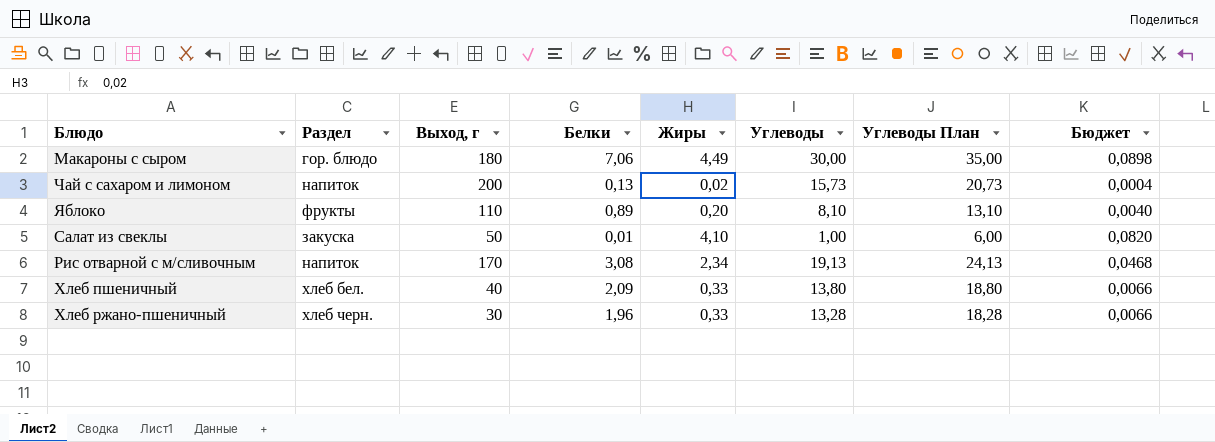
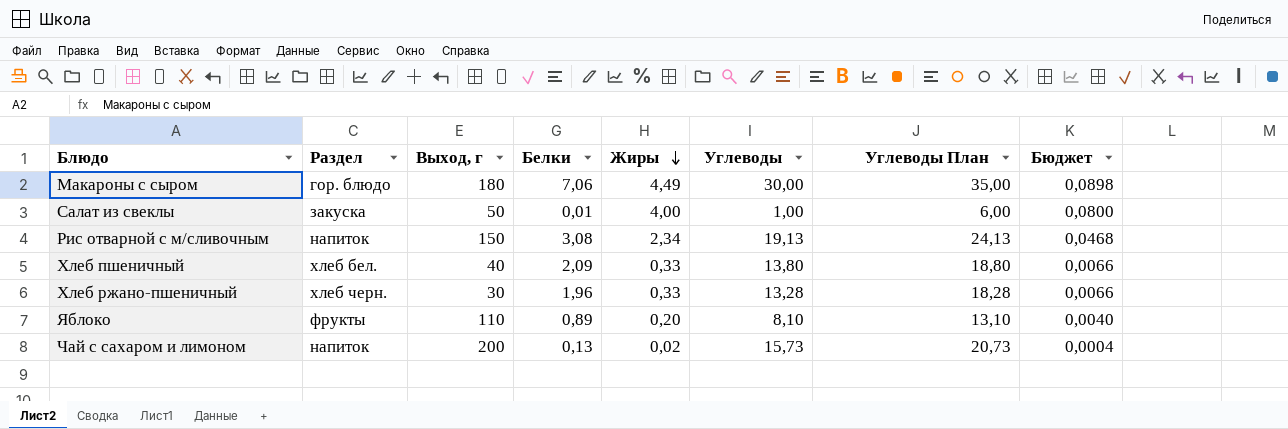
row order: none -> Жиры descending
Салат из свеклы | Жиры: 4,10 -> 4,00
Салат из свеклы | Бюджет: 0,0820 -> 0,0800
Рис отварной с м/сливочным | Выход, г: 170 -> 150

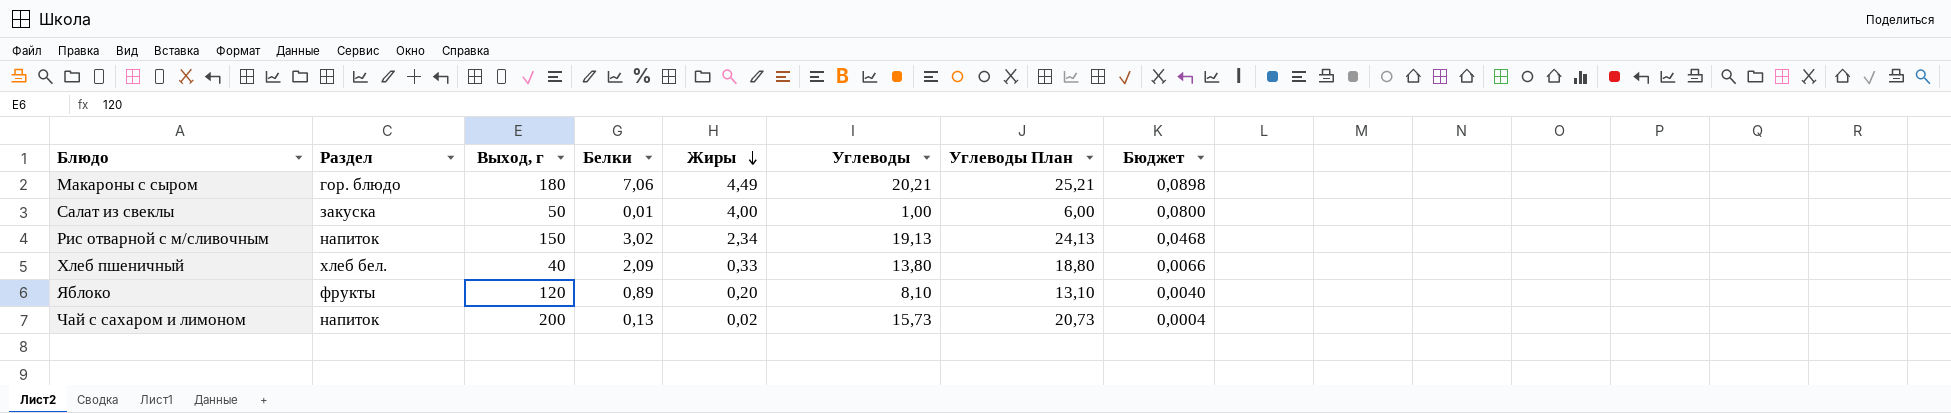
row Хлеб ржано-пшеничный: хлеб черн. | 30 | 1,96 | 0,33 | 13,28 | 18,28 | 0,0066 -> none
Макароны с сыром | Углеводы: 30,00 -> 20,21
Макароны с сыром | Углеводы План: 35,00 -> 25,21
Рис отварной с м/сливочным | Белки: 3,08 -> 3,02
Яблоко | Выход, г: 110 -> 120

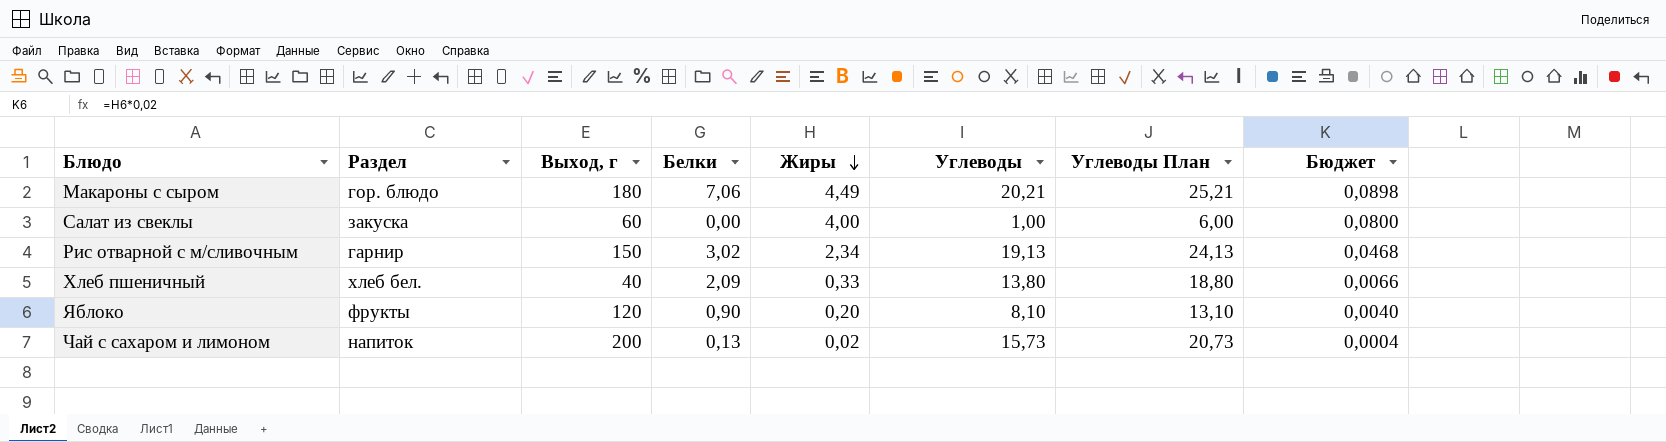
Салат из свеклы | Выход, г: 50 -> 60
Салат из свеклы | Белки: 0,01 -> 0,00
Рис отварной с м/сливочным | Раздел: напиток -> гарнир
Яблоко | Белки: 0,89 -> 0,90

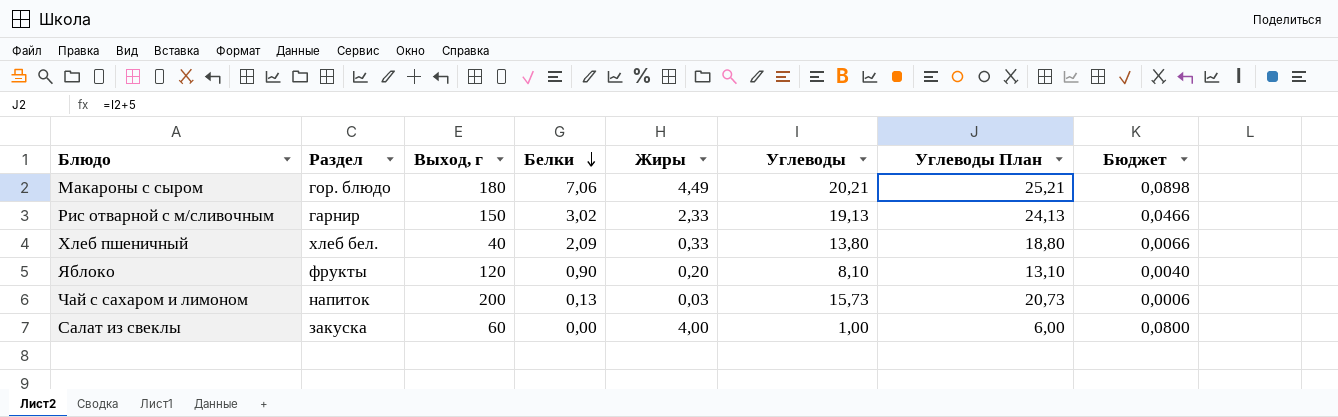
row order: Жиры descending -> Белки descending
Рис отварной с м/сливочным | Жиры: 2,34 -> 2,33
Рис отварной с м/сливочным | Бюджет: 0,0468 -> 0,0466
Чай с сахаром и лимоном | Жиры: 0,02 -> 0,03
Чай с сахаром и лимоном | Бюджет: 0,0004 -> 0,0006

